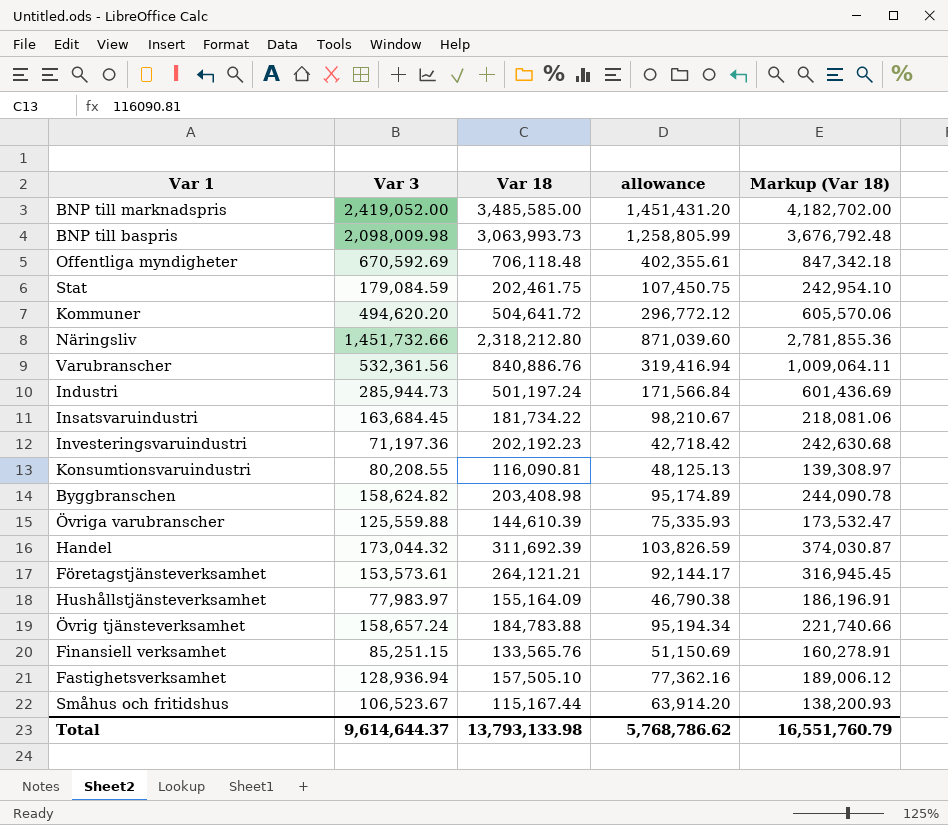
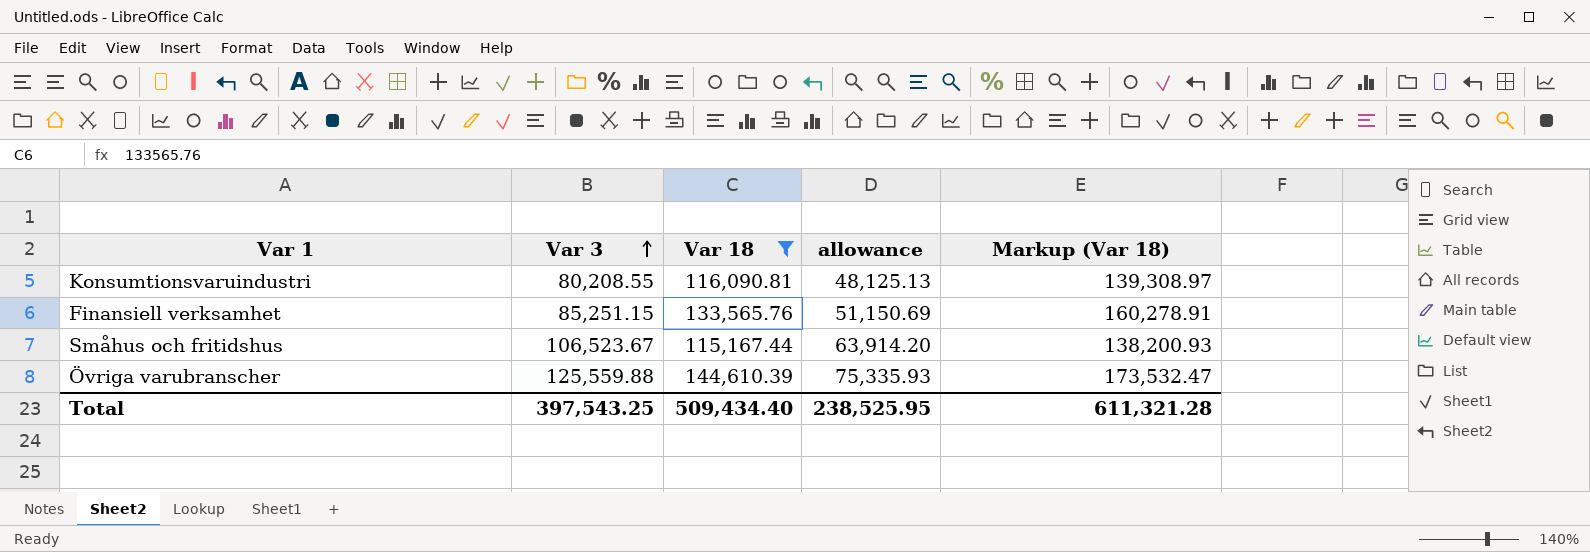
filter: none -> Var 18 <= 144,610.39
row order: none -> Var 3 ascending
Total | Var 3: 9,614,644.37 -> 397,543.25
Total | Var 18: 13,793,133.98 -> 509,434.40
Total | allowance: 5,768,786.62 -> 238,525.95
Total | Markup (Var 18): 16,551,760.79 -> 611,321.28

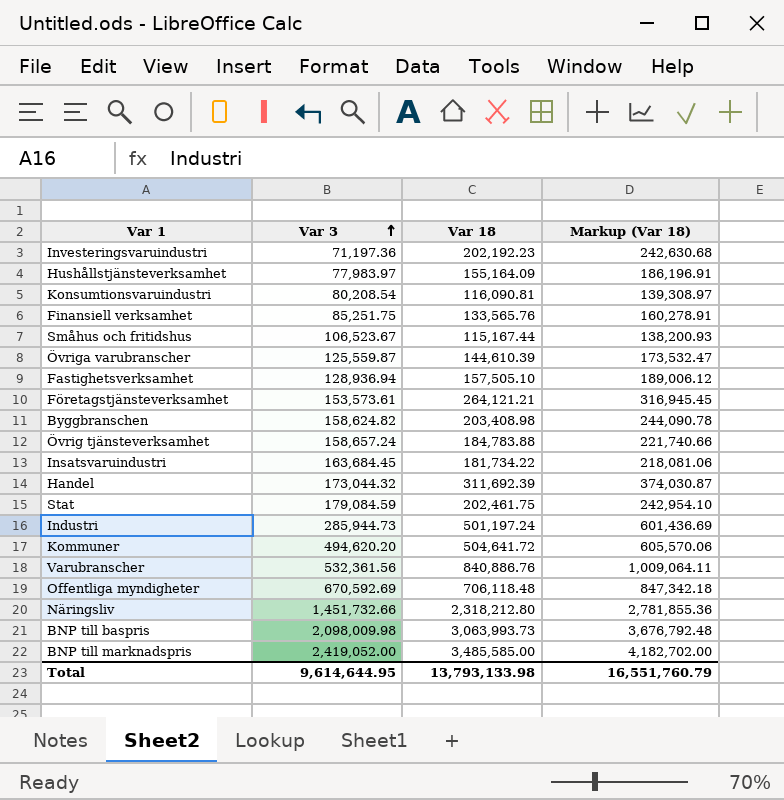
filter: Var 18 <= 144,610.39 -> none
column allowance | formula: [Var 3] * 0.6 -> none
Konsumtionsvaruindustri | Var 3: 80,208.55 -> 80,208.54
Finansiell verksamhet | Var 3: 85,251.15 -> 85,251.75
Övriga varubranscher | Var 3: 125,559.88 -> 125,559.87
Total | Var 3: 397,543.25 -> 9,614,644.95
Total | Var 18: 509,434.40 -> 13,793,133.98
Total | Markup (Var 18): 611,321.28 -> 16,551,760.79

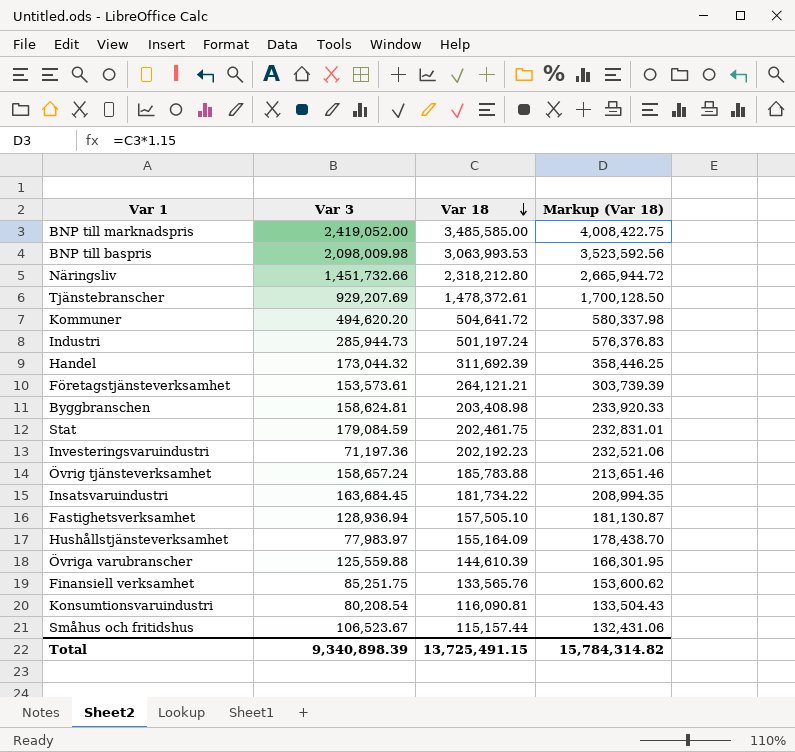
row order: Var 3 ascending -> Var 18 descending
column Markup (Var 18) | formula: [Var 18] * 1.2 -> [Var 18] * 1.15
row Varubranscher: 532,361.56 | 840,886.76 | 1,009,064.11 -> none
row Offentliga myndigheter: 670,592.69 | 706,118.48 | 847,342.18 -> none
BNP till baspris | Var 18: 3,063,993.73 -> 3,063,993.53
row Tjänstebranscher: none -> 929,207.69 | 1,478,372.61 | 1,700,128.50
Byggbranschen | Var 3: 158,624.82 -> 158,624.81
Övrig tjänsteverksamhet | Var 18: 184,783.88 -> 185,783.88
Övriga varubranscher | Var 3: 125,559.87 -> 125,559.88
Småhus och fritidshus | Var 18: 115,167.44 -> 115,157.44
Total | Var 3: 9,614,644.95 -> 9,340,898.39
Total | Var 18: 13,793,133.98 -> 13,725,491.15
Total | Markup (Var 18): 16,551,760.79 -> 15,784,314.82

